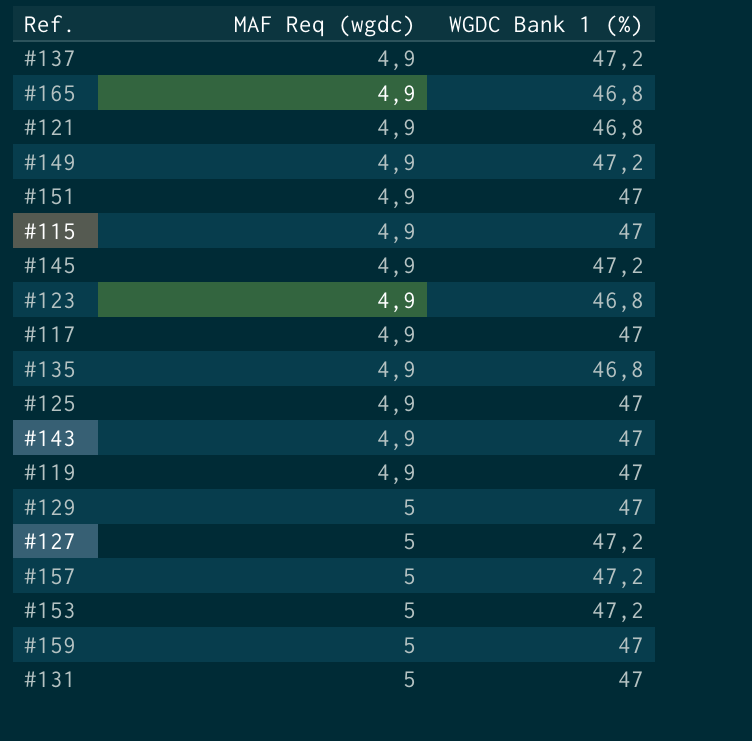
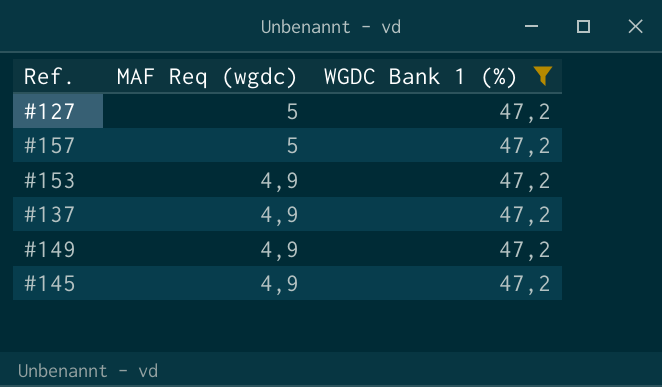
filter: none -> WGDC Bank 1 (%) = 47,2
row order: MAF Req (wgdc) ascending -> MAF Req (wgdc) descending
#153 | MAF Req (wgdc): 5 -> 4,9

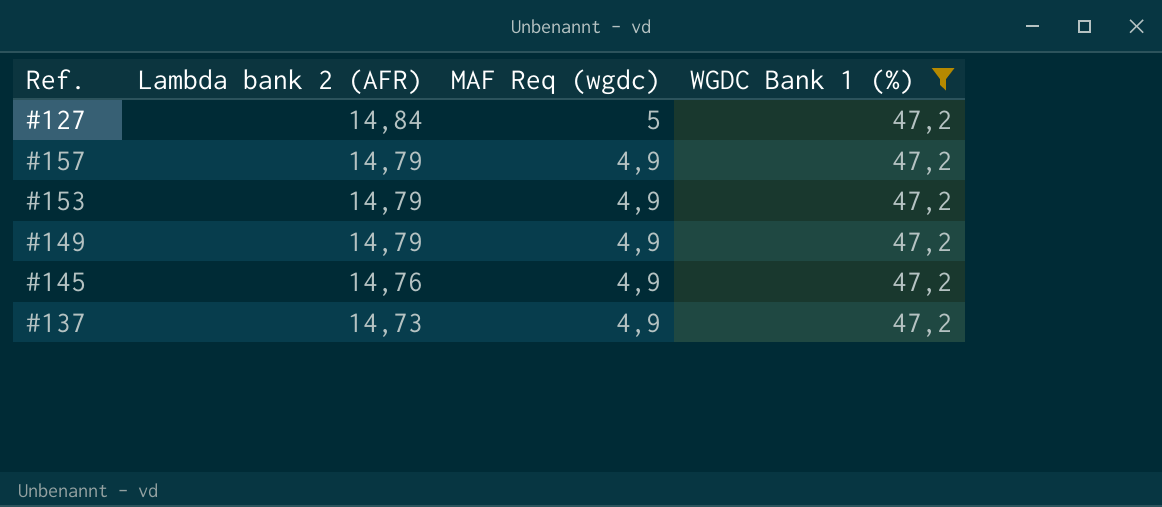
row order: MAF Req (wgdc) descending -> Lambda bank 2 (AFR) descending
column Lambda bank 2 (AFR) | position: none -> 2
#157 | MAF Req (wgdc): 5 -> 4,9

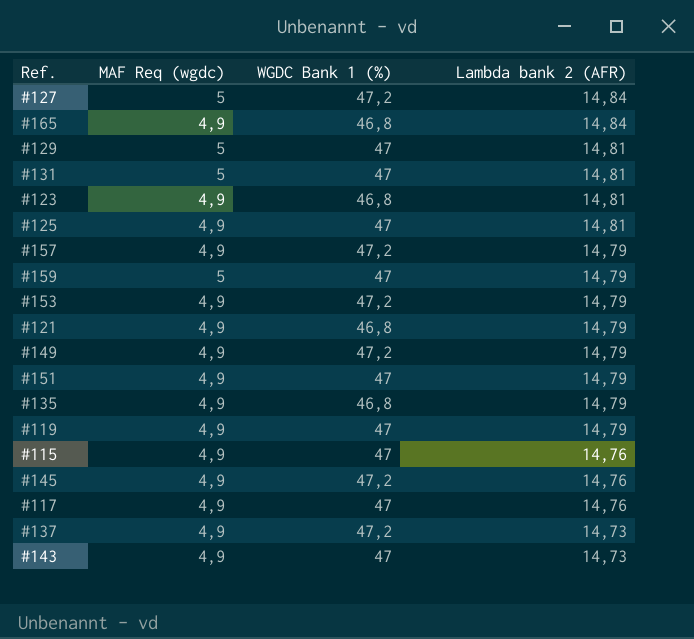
filter: WGDC Bank 1 (%) = 47,2 -> none
column Lambda bank 2 (AFR) | position: 2 -> 4

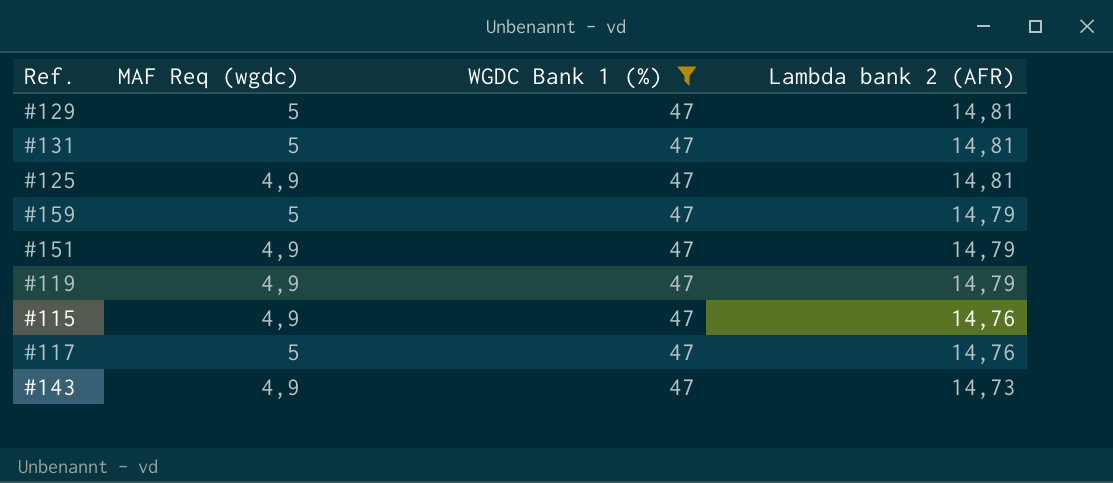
filter: none -> WGDC Bank 1 (%) = 47
#117 | MAF Req (wgdc): 4,9 -> 5

